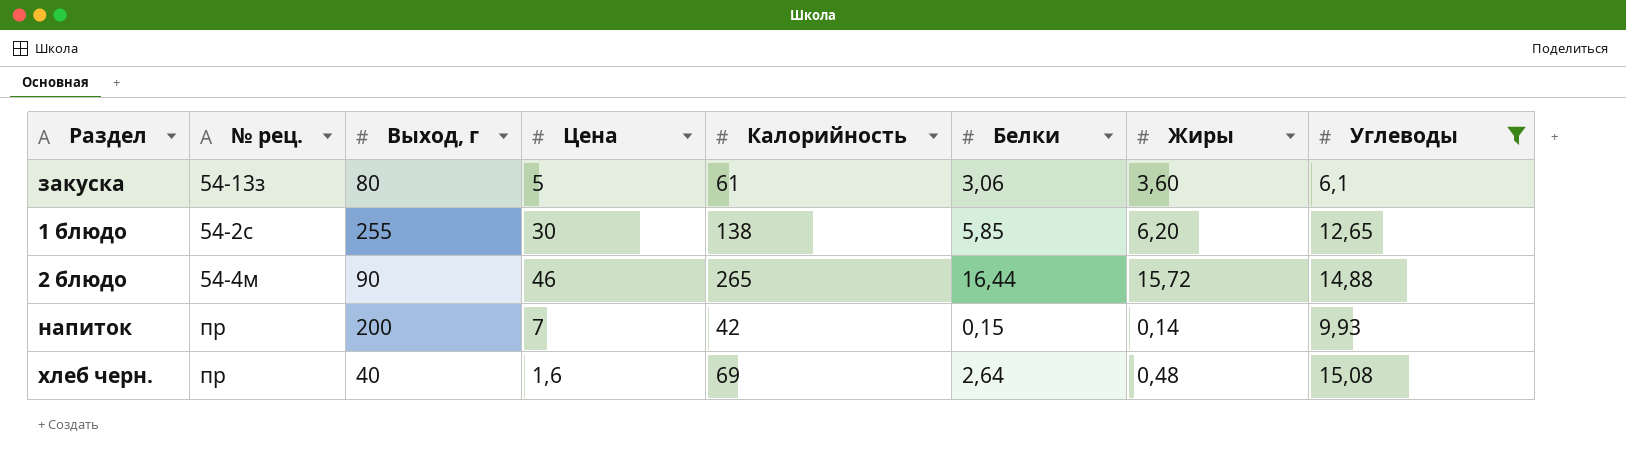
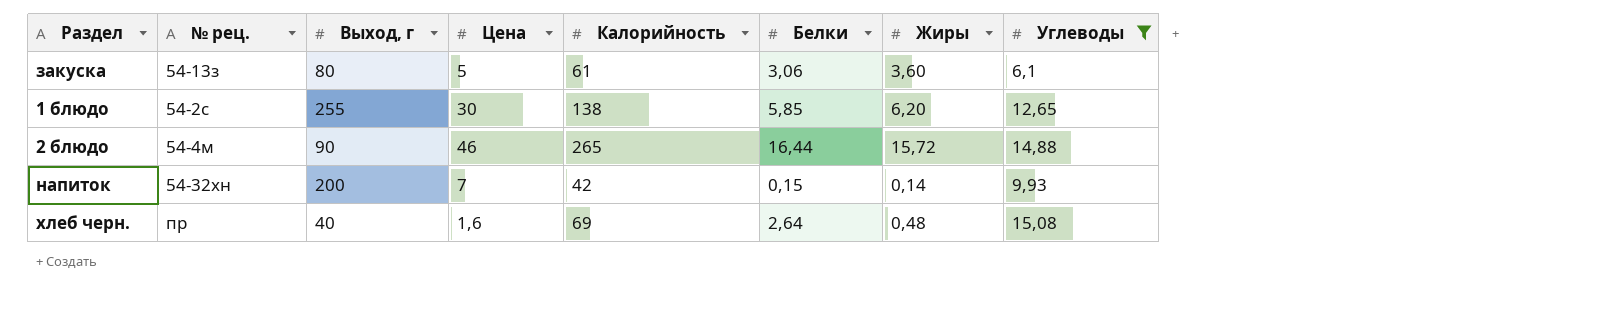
напиток | № рец.: пр -> 54-32хн

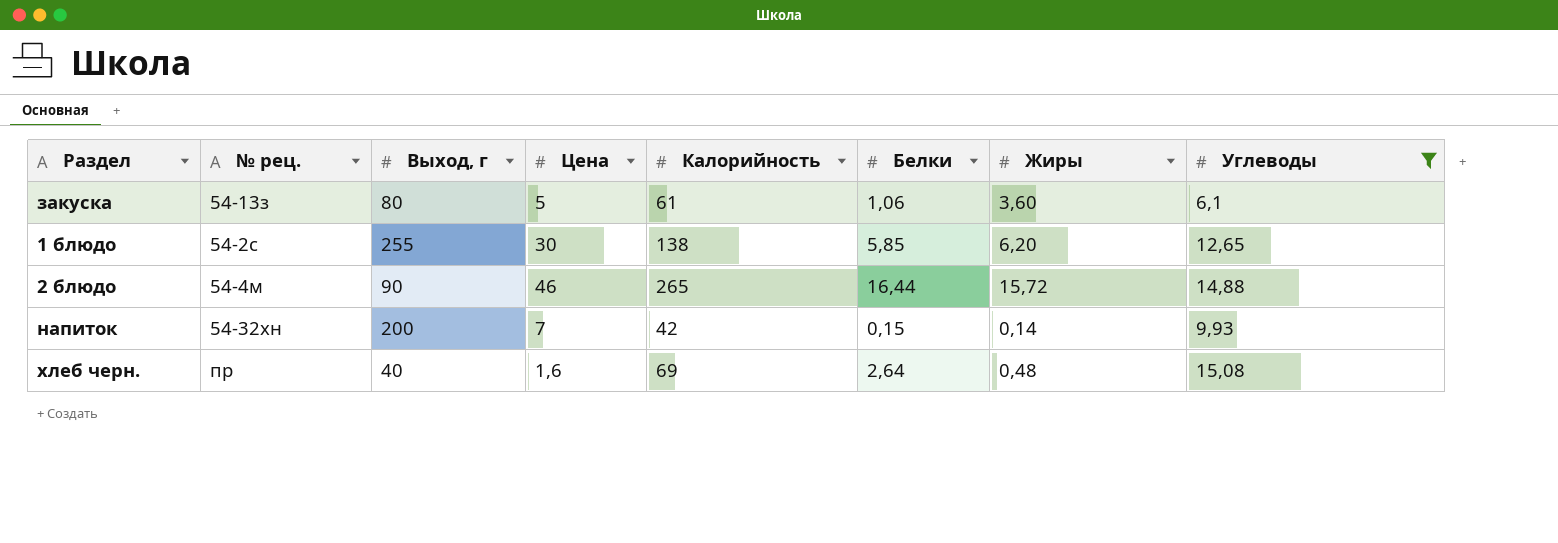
закуска | Белки: 3,06 -> 1,06

